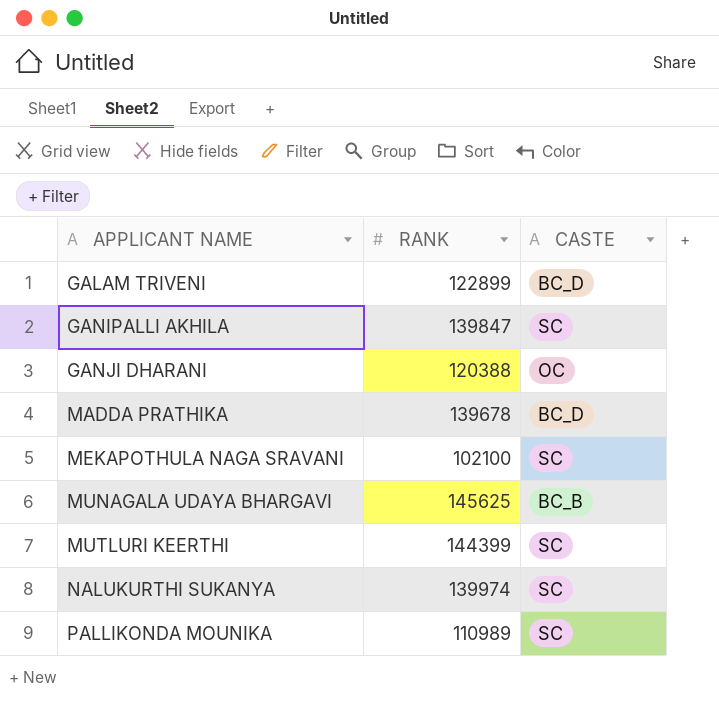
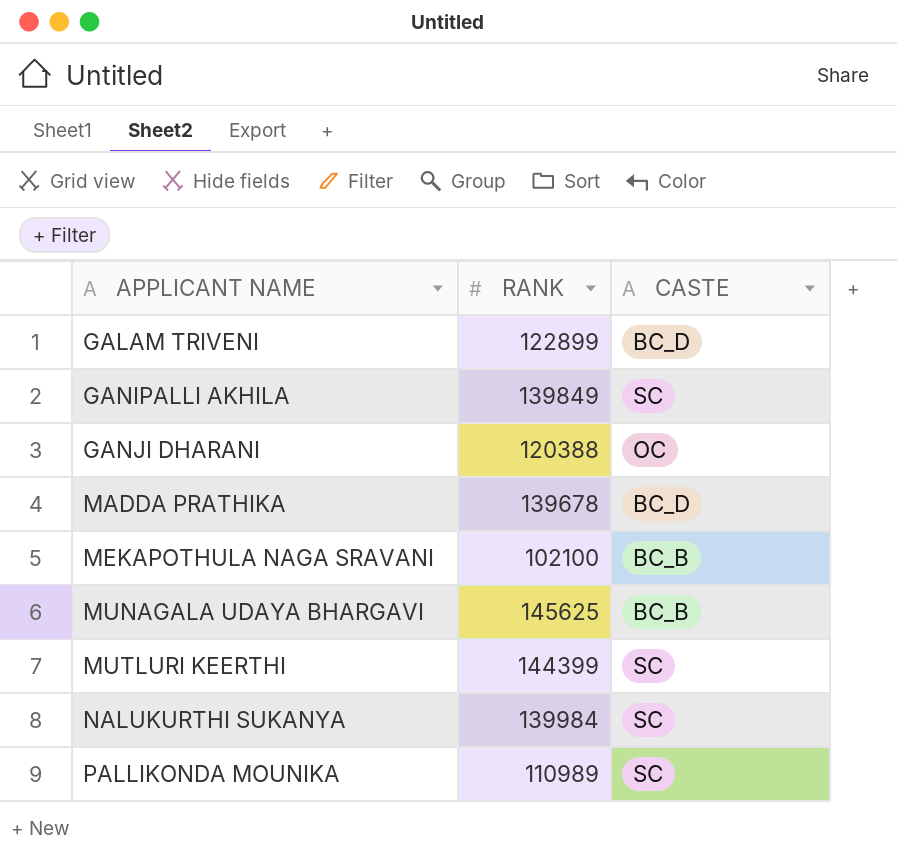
GANIPALLI AKHILA | RANK: 139847 -> 139849
MEKAPOTHULA NAGA SRAVANI | CASTE: SC -> BC_B
NALUKURTHI SUKANYA | RANK: 139974 -> 139984

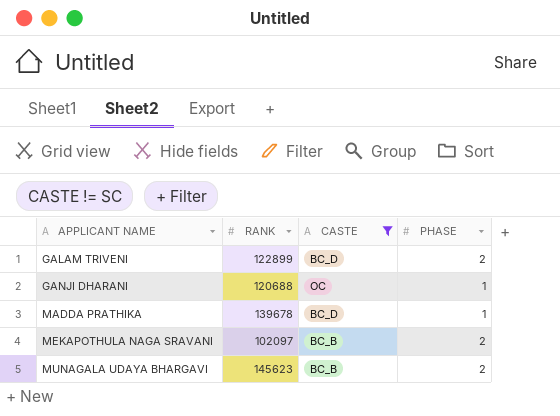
filter: none -> CASTE != SC
column PHASE | position: none -> 4
GANJI DHARANI | RANK: 120388 -> 120688
MEKAPOTHULA NAGA SRAVANI | RANK: 102100 -> 102097
MUNAGALA UDAYA BHARGAVI | RANK: 145625 -> 145623

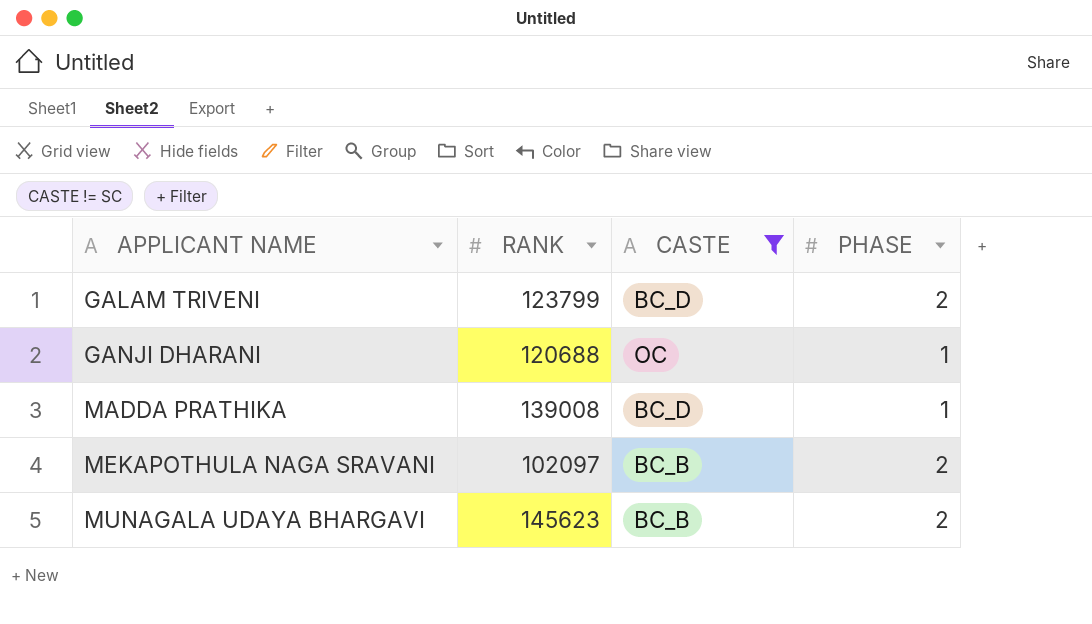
GALAM TRIVENI | RANK: 122899 -> 123799
MADDA PRATHIKA | RANK: 139678 -> 139008

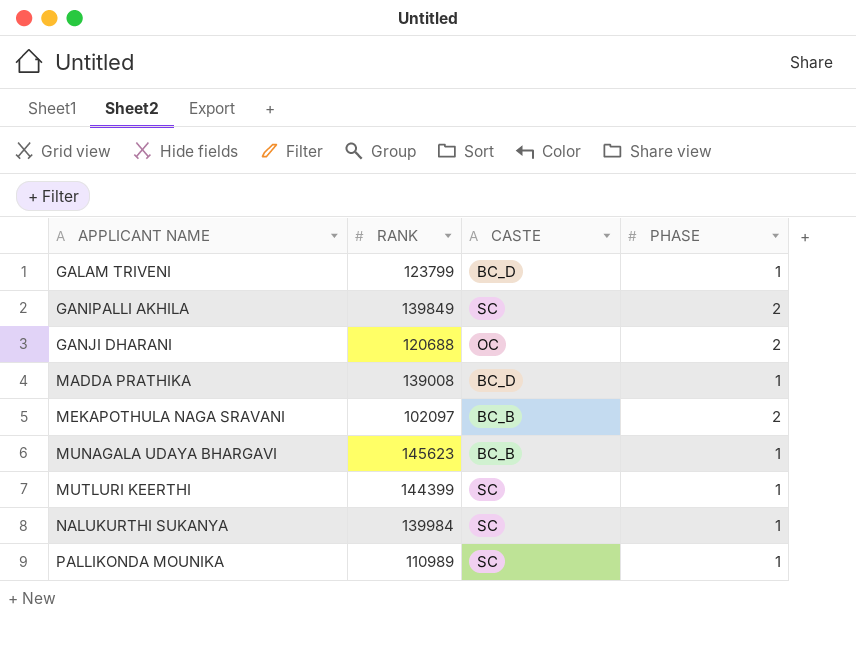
filter: CASTE != SC -> none
GALAM TRIVENI | PHASE: 2 -> 1
GANJI DHARANI | PHASE: 1 -> 2
MUNAGALA UDAYA BHARGAVI | PHASE: 2 -> 1

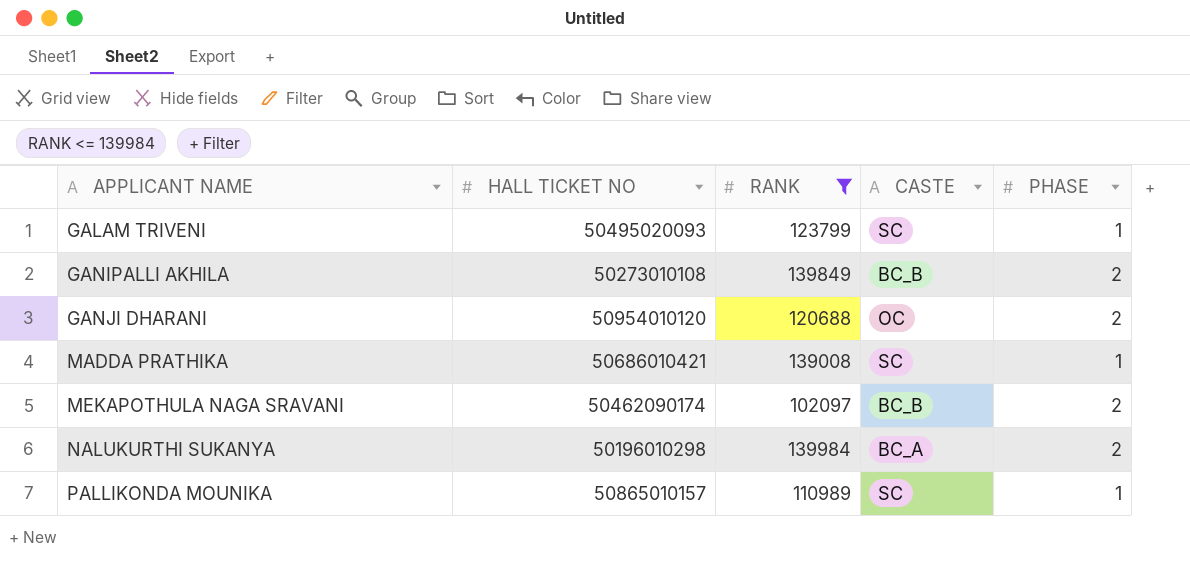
filter: none -> RANK <= 139984
column HALL TICKET NO | position: none -> 2
GALAM TRIVENI | CASTE: BC_D -> SC
GANIPALLI AKHILA | CASTE: SC -> BC_B
MADDA PRATHIKA | CASTE: BC_D -> SC
NALUKURTHI SUKANYA | CASTE: SC -> BC_A
NALUKURTHI SUKANYA | PHASE: 1 -> 2

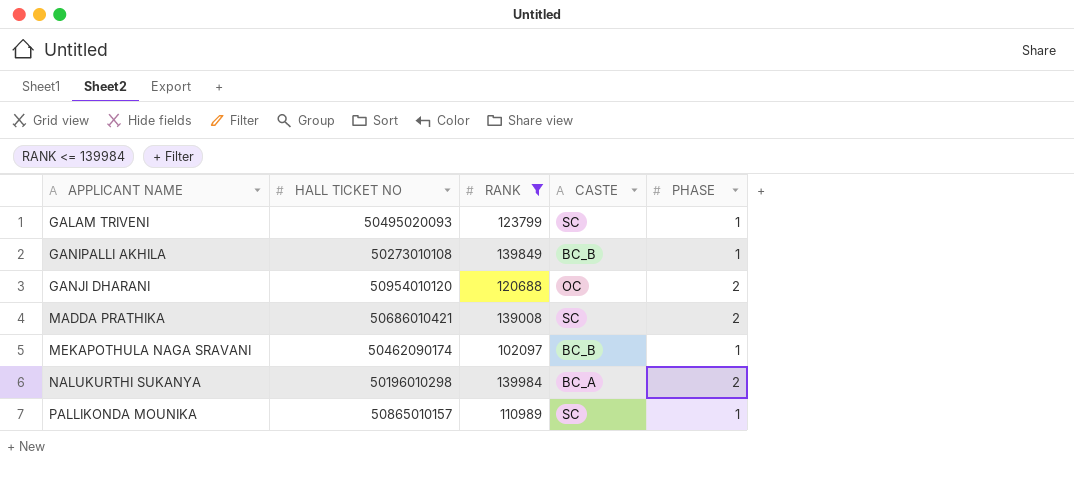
GANIPALLI AKHILA | PHASE: 2 -> 1
MADDA PRATHIKA | PHASE: 1 -> 2
MEKAPOTHULA NAGA SRAVANI | PHASE: 2 -> 1

